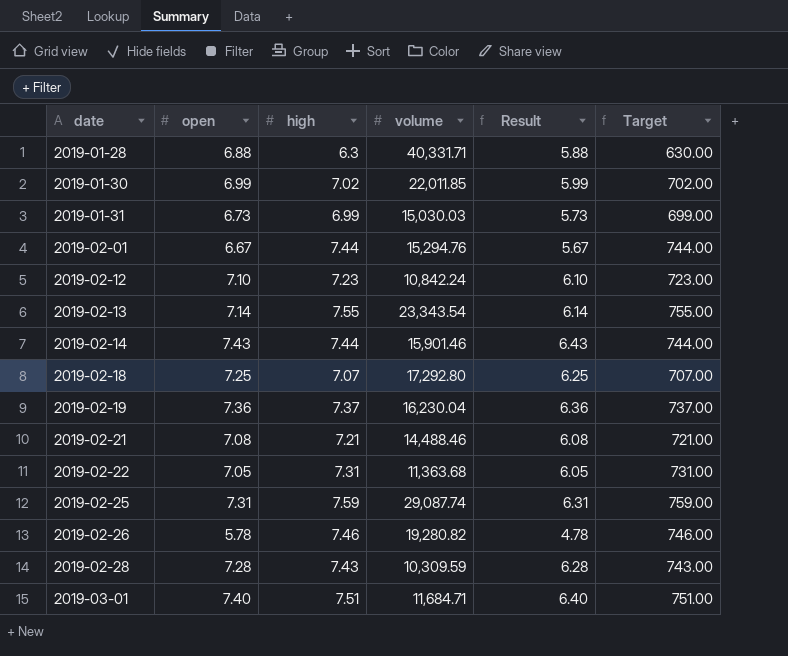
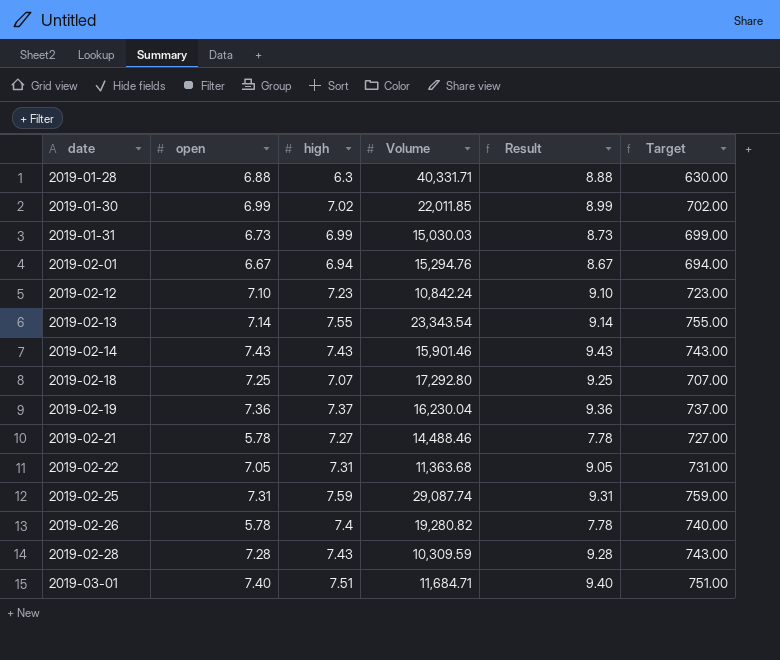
column name: volume -> Volume
column Result | formula: [open] - 1 -> [open] + 2
2019-02-01 | high: 7.44 -> 6.94
2019-02-01 | Target: 744.00 -> 694.00
2019-02-14 | high: 7.44 -> 7.43
2019-02-14 | Target: 744.00 -> 743.00
2019-02-21 | open: 7.08 -> 5.78
2019-02-21 | high: 7.21 -> 7.27
2019-02-21 | Target: 721.00 -> 727.00
2019-02-26 | high: 7.46 -> 7.4
2019-02-26 | Target: 746.00 -> 740.00

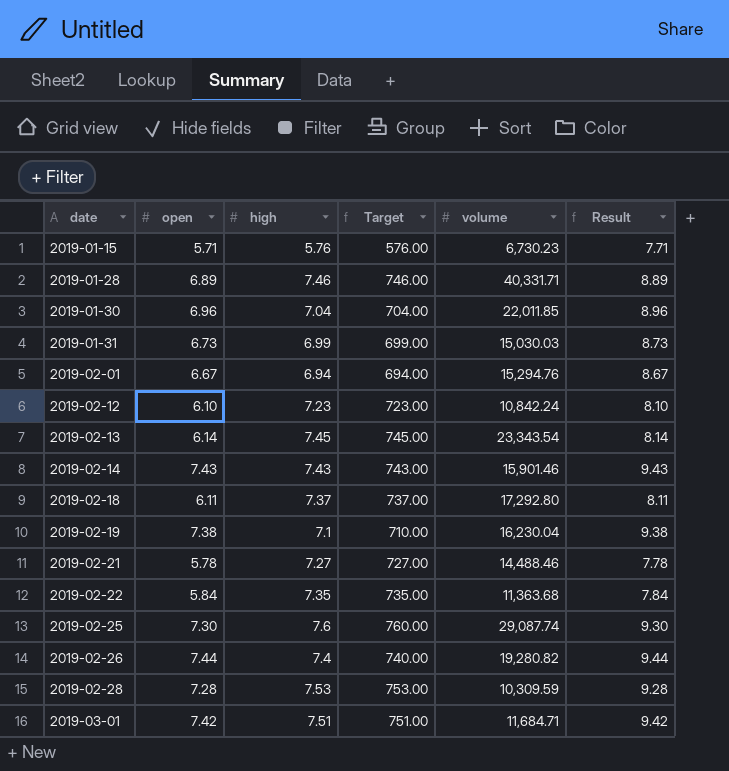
column Target | position: 6 -> 4
column name: Volume -> volume
row 2019-01-15: none -> 5.71 | 5.76 | 576.00 | 6,730.23 | 7.71
2019-01-28 | open: 6.88 -> 6.89
2019-01-28 | high: 6.3 -> 7.46
2019-01-28 | Target: 630.00 -> 746.00
2019-01-28 | Result: 8.88 -> 8.89
2019-01-30 | open: 6.99 -> 6.96
2019-01-30 | high: 7.02 -> 7.04
2019-01-30 | Target: 702.00 -> 704.00
2019-01-30 | Result: 8.99 -> 8.96
2019-02-12 | open: 7.10 -> 6.10
2019-02-12 | Result: 9.10 -> 8.10
2019-02-13 | open: 7.14 -> 6.14
2019-02-13 | high: 7.55 -> 7.45
2019-02-13 | Target: 755.00 -> 745.00
2019-02-13 | Result: 9.14 -> 8.14
2019-02-18 | open: 7.25 -> 6.11
2019-02-18 | high: 7.07 -> 7.37
2019-02-18 | Target: 707.00 -> 737.00
2019-02-18 | Result: 9.25 -> 8.11
2019-02-19 | open: 7.36 -> 7.38
2019-02-19 | high: 7.37 -> 7.1
2019-02-19 | Target: 737.00 -> 710.00
2019-02-19 | Result: 9.36 -> 9.38
2019-02-22 | open: 7.05 -> 5.84
2019-02-22 | high: 7.31 -> 7.35
2019-02-22 | Target: 731.00 -> 735.00
2019-02-22 | Result: 9.05 -> 7.84
2019-02-25 | open: 7.31 -> 7.30
2019-02-25 | high: 7.59 -> 7.6
2019-02-25 | Target: 759.00 -> 760.00
2019-02-25 | Result: 9.31 -> 9.30
2019-02-26 | open: 5.78 -> 7.44
2019-02-26 | Result: 7.78 -> 9.44
2019-02-28 | high: 7.43 -> 7.53
2019-02-28 | Target: 743.00 -> 753.00
2019-03-01 | open: 7.40 -> 7.42
2019-03-01 | Result: 9.40 -> 9.42

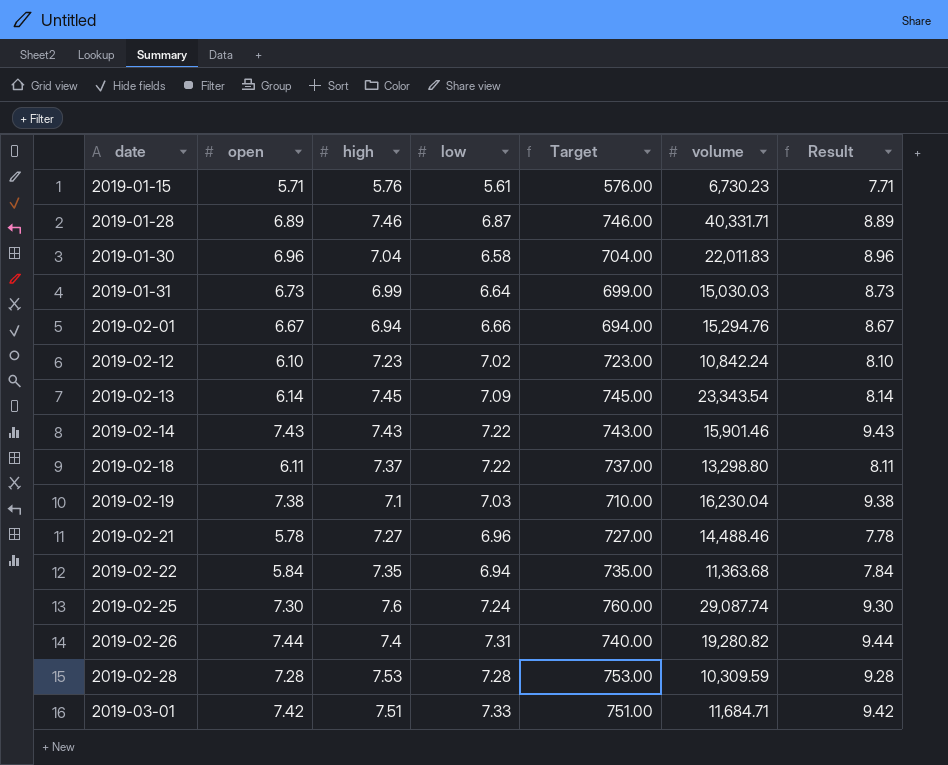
column low | position: none -> 4
2019-01-30 | volume: 22,011.85 -> 22,011.83
2019-02-18 | volume: 17,292.80 -> 13,298.80

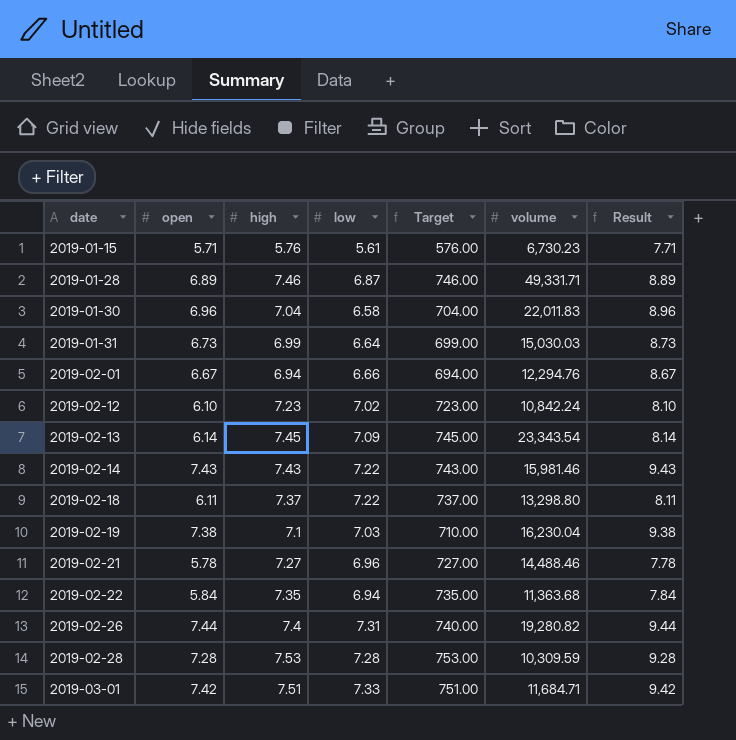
row 2019-02-25: 7.30 | 7.6 | 7.24 | 760.00 | 29,087.74 | 9.30 -> none
2019-01-28 | volume: 40,331.71 -> 49,331.71
2019-02-01 | volume: 15,294.76 -> 12,294.76
2019-02-14 | volume: 15,901.46 -> 15,981.46

